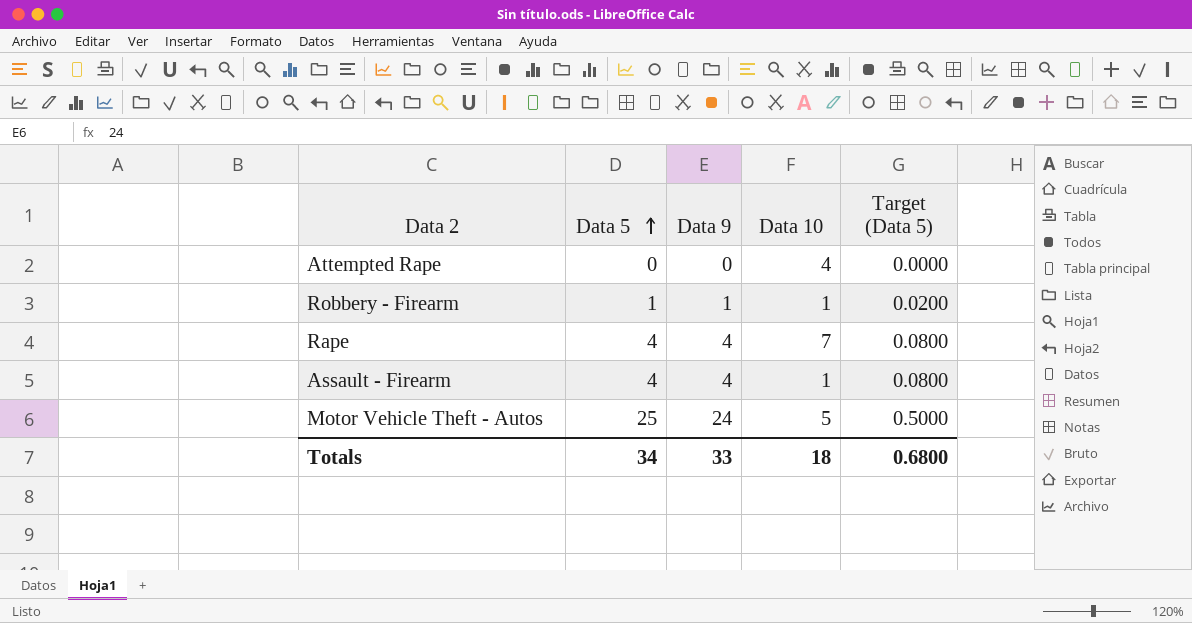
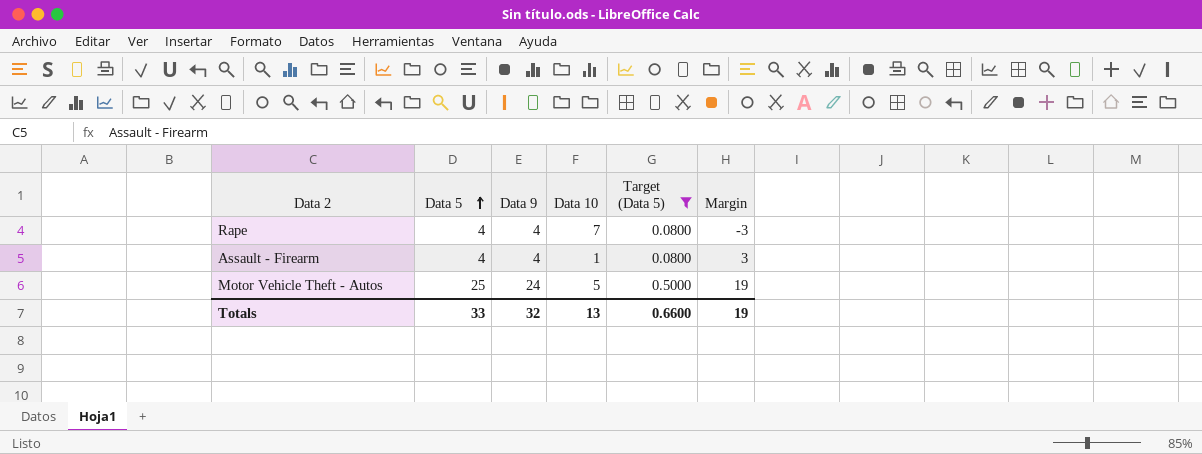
filter: none -> Target (Data 5) >= 0.0800
column Margin | formula: none -> [Data 9] - [Data 10]
Totals | Data 5: 34 -> 33
Totals | Data 9: 33 -> 32
Totals | Data 10: 18 -> 13
Totals | Target (Data 5): 0.6800 -> 0.6600

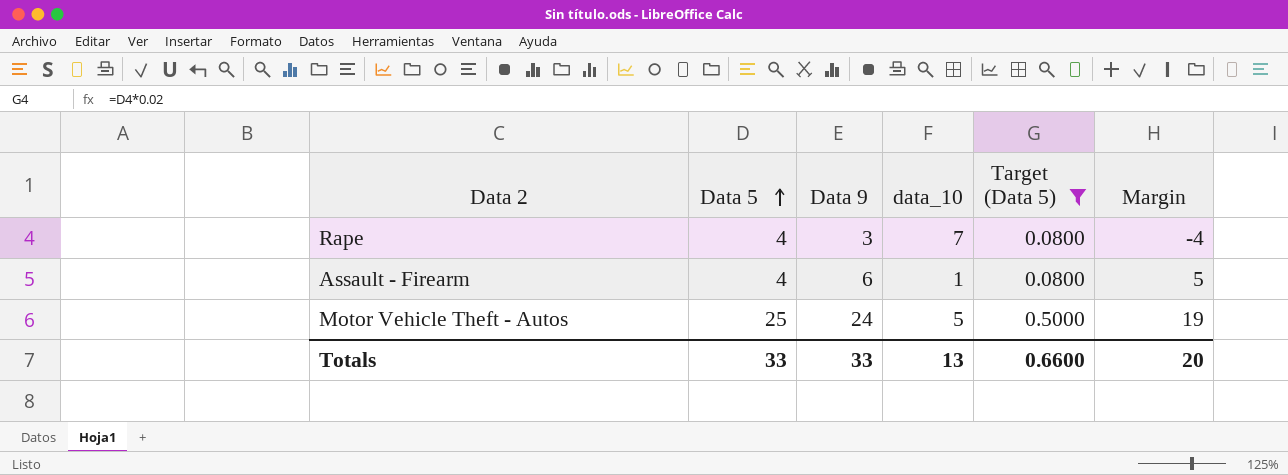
column name: Data 10 -> data_10
Rape | Data 9: 4 -> 3
Rape | Margin: -3 -> -4
Assault - Firearm | Data 9: 4 -> 6
Assault - Firearm | Margin: 3 -> 5
Totals | Data 9: 32 -> 33
Totals | Margin: 19 -> 20

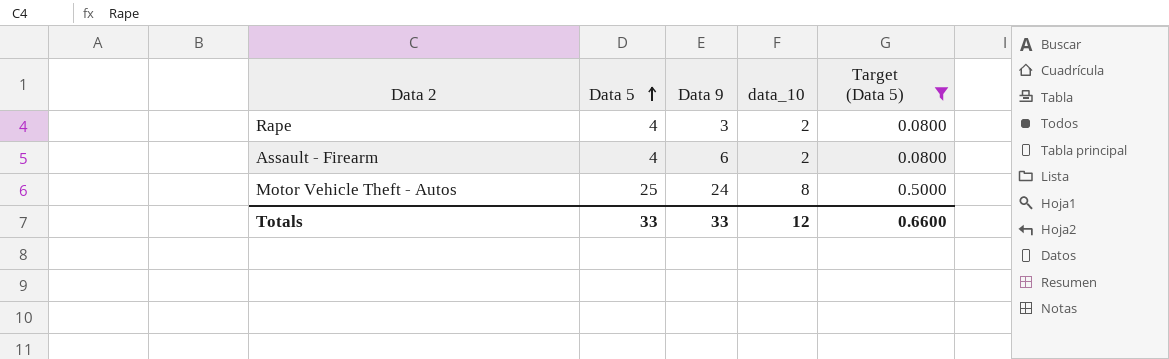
column Margin | formula: [Data 9] - [data_10] -> none
Rape | data_10: 7 -> 2
Assault - Firearm | data_10: 1 -> 2
Motor Vehicle Theft - Autos | data_10: 5 -> 8
Totals | data_10: 13 -> 12

